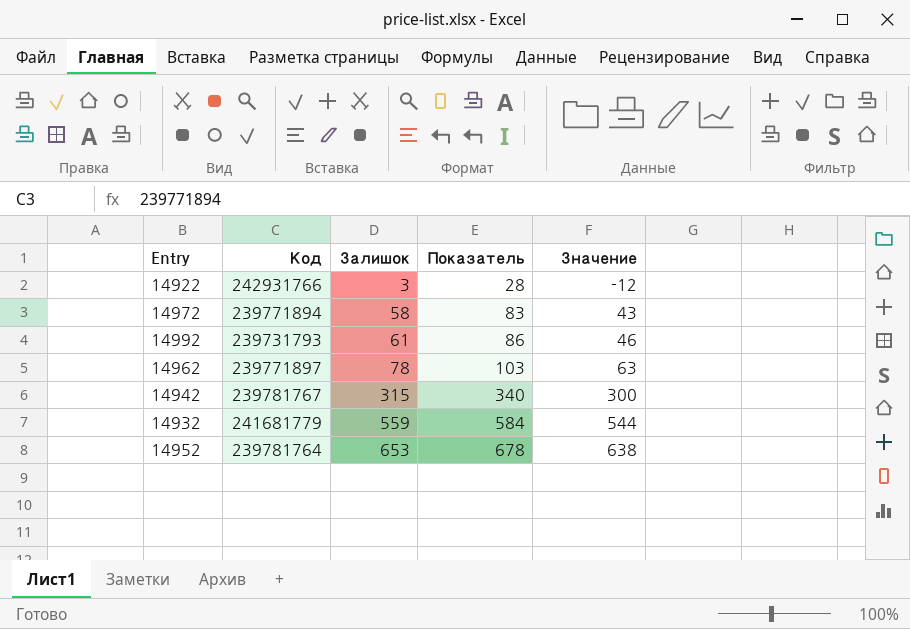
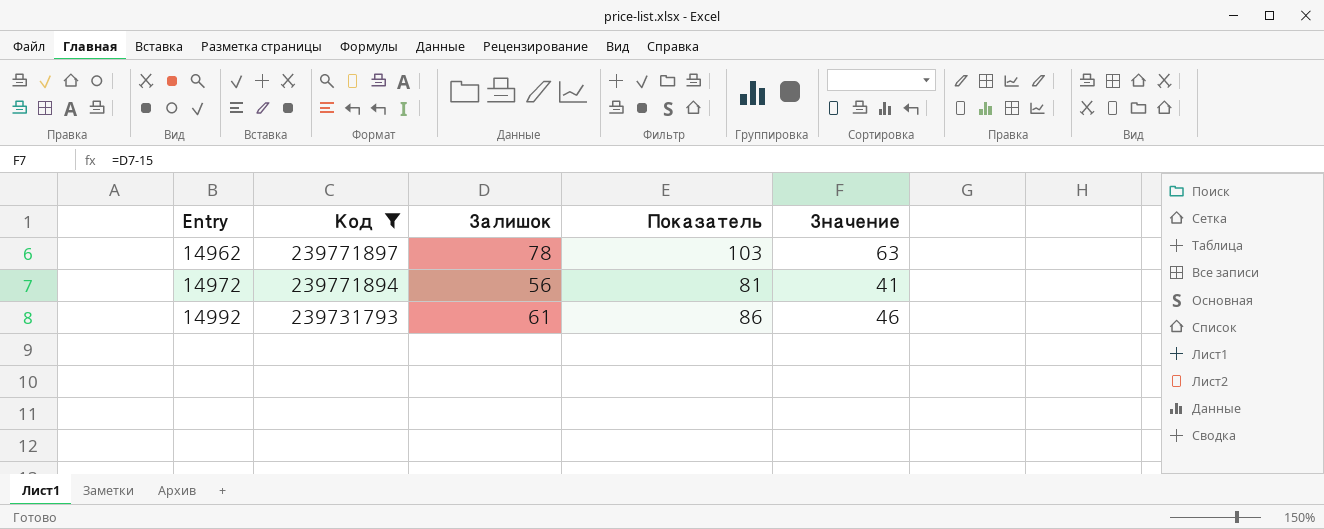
filter: none -> Код <= 239771897
row order: Залишок ascending -> Entry ascending
14972 | Залишок: 58 -> 56
14972 | Показатель: 83 -> 81
14972 | Значение: 43 -> 41

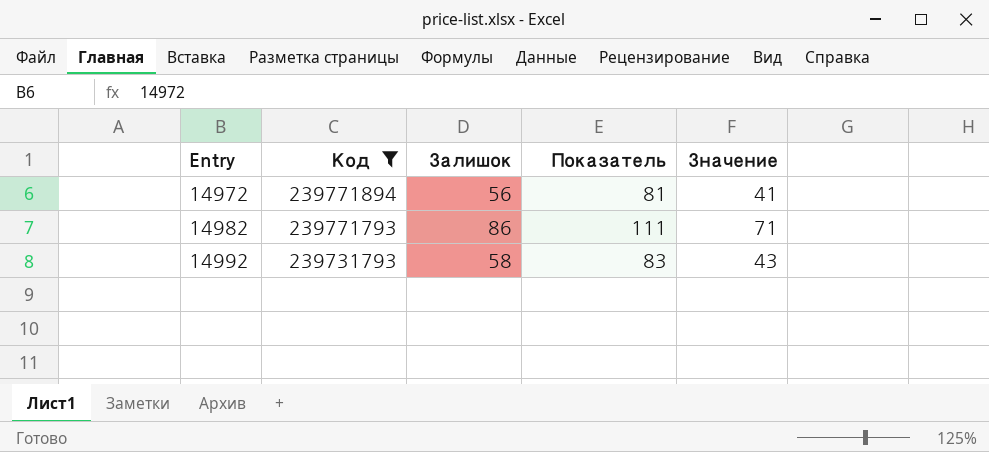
row 14962: 239771897 | 78 | 103 | 63 -> none
row 14982: none -> 239771793 | 86 | 111 | 71
14992 | Залишок: 61 -> 58
14992 | Показатель: 86 -> 83
14992 | Значение: 46 -> 43

